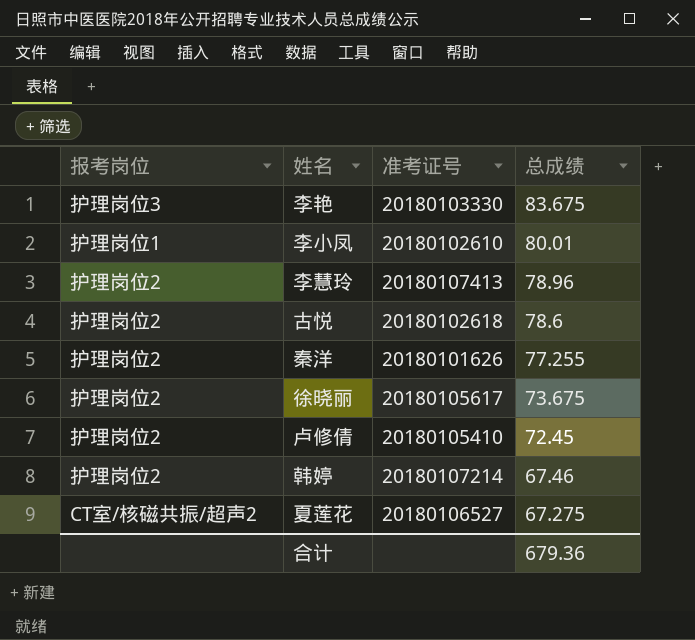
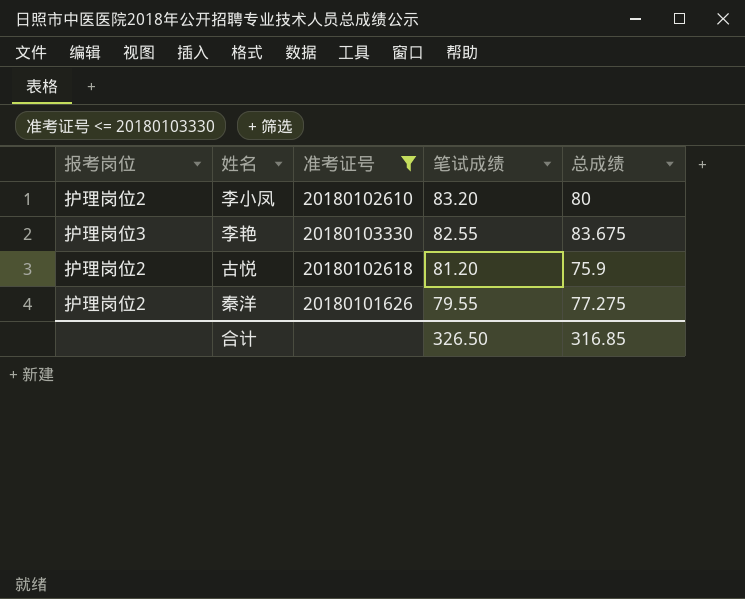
filter: none -> 准考证号 <= 20180103330
row order: 总成绩 descending -> 笔试成绩 descending
column 笔试成绩 | position: none -> 4
李小凤 | 报考岗位: 护理岗位1 -> 护理岗位2
李小凤 | 总成绩: 80.01 -> 80
古悦 | 总成绩: 78.6 -> 75.9
秦洋 | 总成绩: 77.255 -> 77.275
合计 | 总成绩: 679.36 -> 316.85

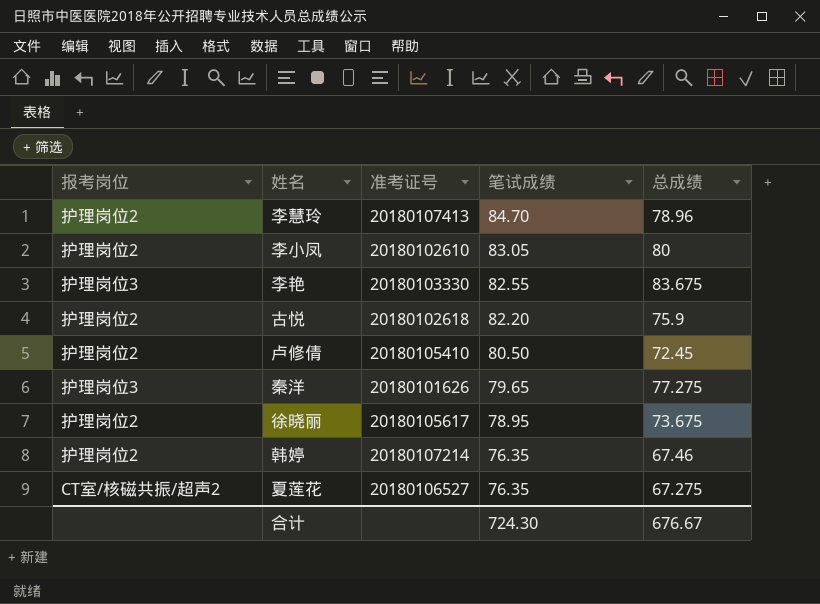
filter: 准考证号 <= 20180103330 -> none
李小凤 | 笔试成绩: 83.20 -> 83.05
古悦 | 笔试成绩: 81.20 -> 82.20
秦洋 | 报考岗位: 护理岗位2 -> 护理岗位3
秦洋 | 笔试成绩: 79.55 -> 79.65
合计 | 笔试成绩: 326.50 -> 724.30
合计 | 总成绩: 316.85 -> 676.67

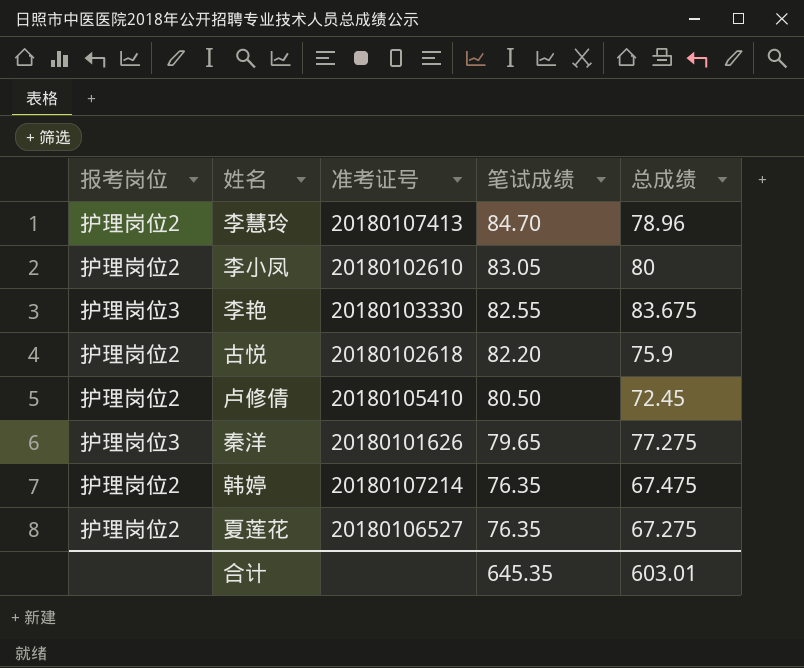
row 徐晓丽: 护理岗位2 | 20180105617 | 78.95 | 73.675 -> none
韩婷 | 总成绩: 67.46 -> 67.475
夏莲花 | 报考岗位: CT室/核磁共振/超声2 -> 护理岗位2
合计 | 笔试成绩: 724.30 -> 645.35
合计 | 总成绩: 676.67 -> 603.01

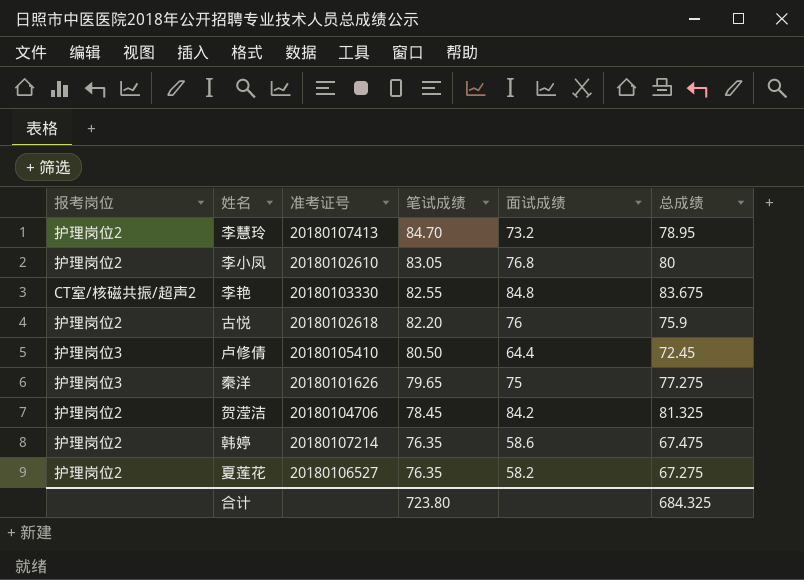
column 面试成绩 | position: none -> 5
李慧玲 | 总成绩: 78.96 -> 78.95
李艳 | 报考岗位: 护理岗位3 -> CT室/核磁共振/超声2
卢修倩 | 报考岗位: 护理岗位2 -> 护理岗位3
row 贺滢洁: none -> 护理岗位2 | 20180104706 | 78.45 | 84.2 | 81.325
合计 | 笔试成绩: 645.35 -> 723.80
合计 | 总成绩: 603.01 -> 684.325

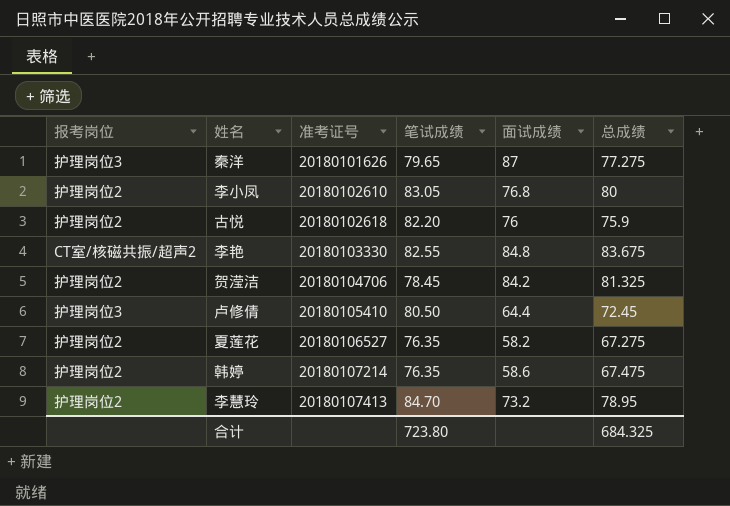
row order: 笔试成绩 descending -> 准考证号 ascending
秦洋 | 面试成绩: 75 -> 87

